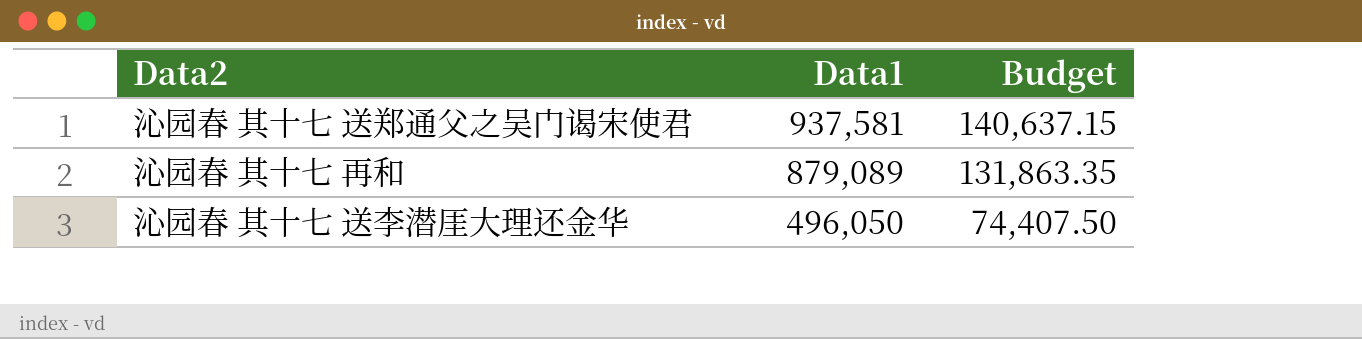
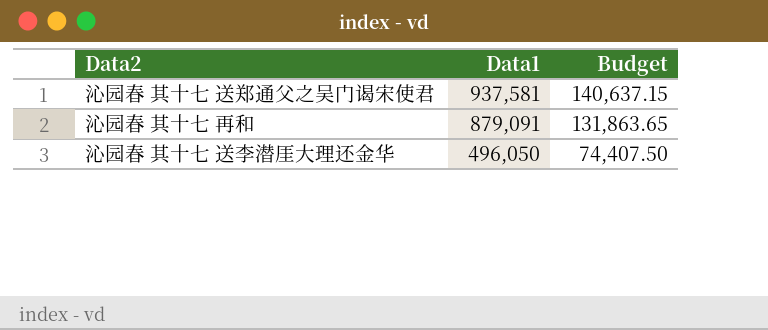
沁园春 其十七 再和 | Data1: 879,089 -> 879,091
沁园春 其十七 再和 | Budget: 131,863.35 -> 131,863.65

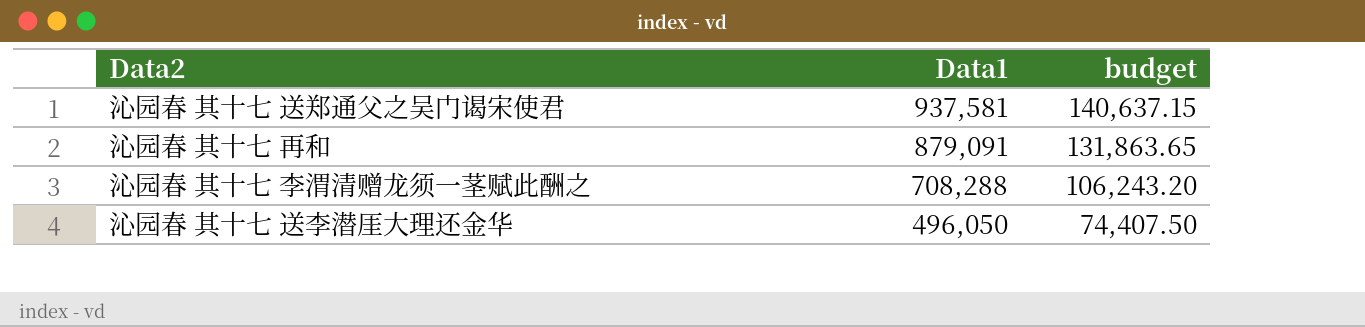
column name: Budget -> budget
row 沁园春 其十七 李渭清赠龙须一茎赋此酬之: none -> 708,288 | 106,243.20

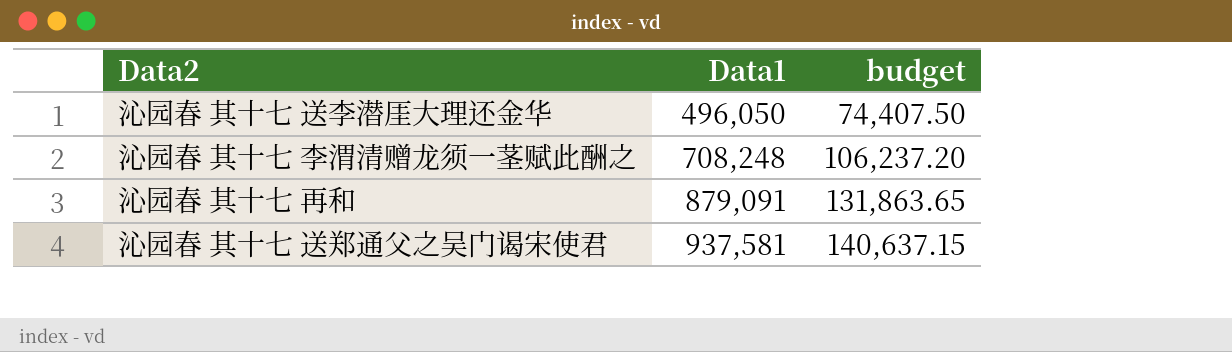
row order: Data1 descending -> Data1 ascending
沁园春 其十七 李渭清赠龙须一茎赋此酬之 | Data1: 708,288 -> 708,248
沁园春 其十七 李渭清赠龙须一茎赋此酬之 | budget: 106,243.20 -> 106,237.20

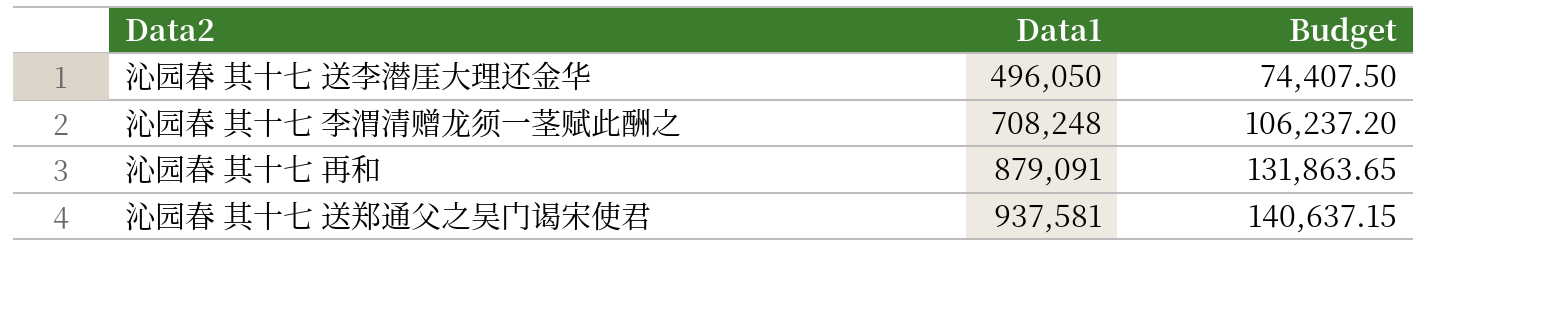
column name: budget -> Budget

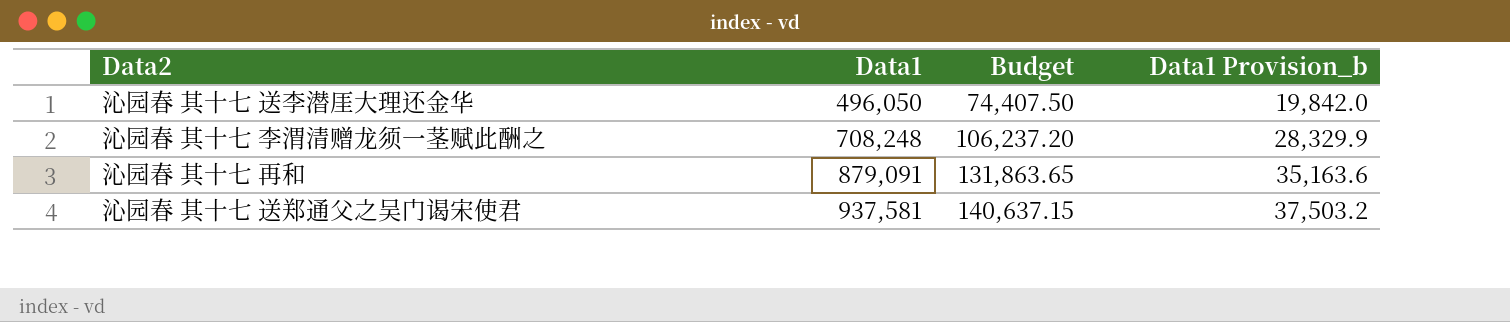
column Data1 Provision_b | formula: none -> [Data1] * 0.04

